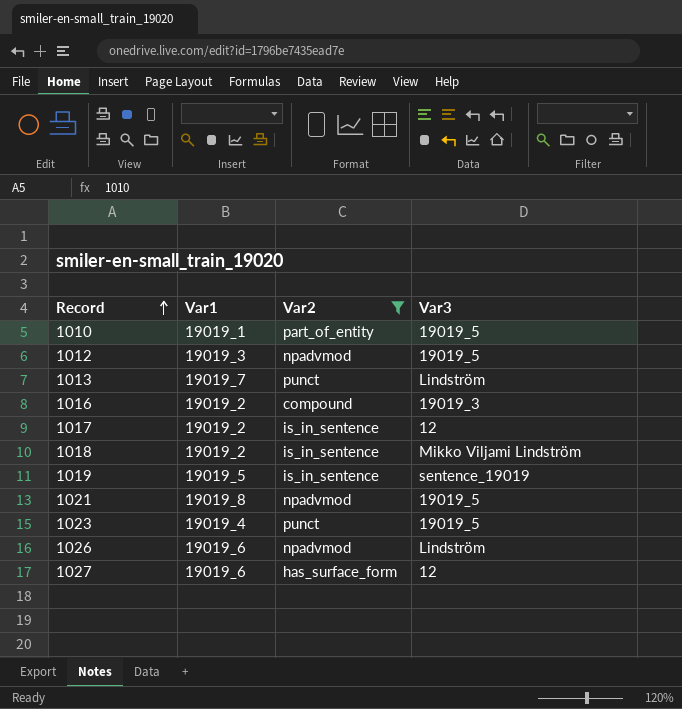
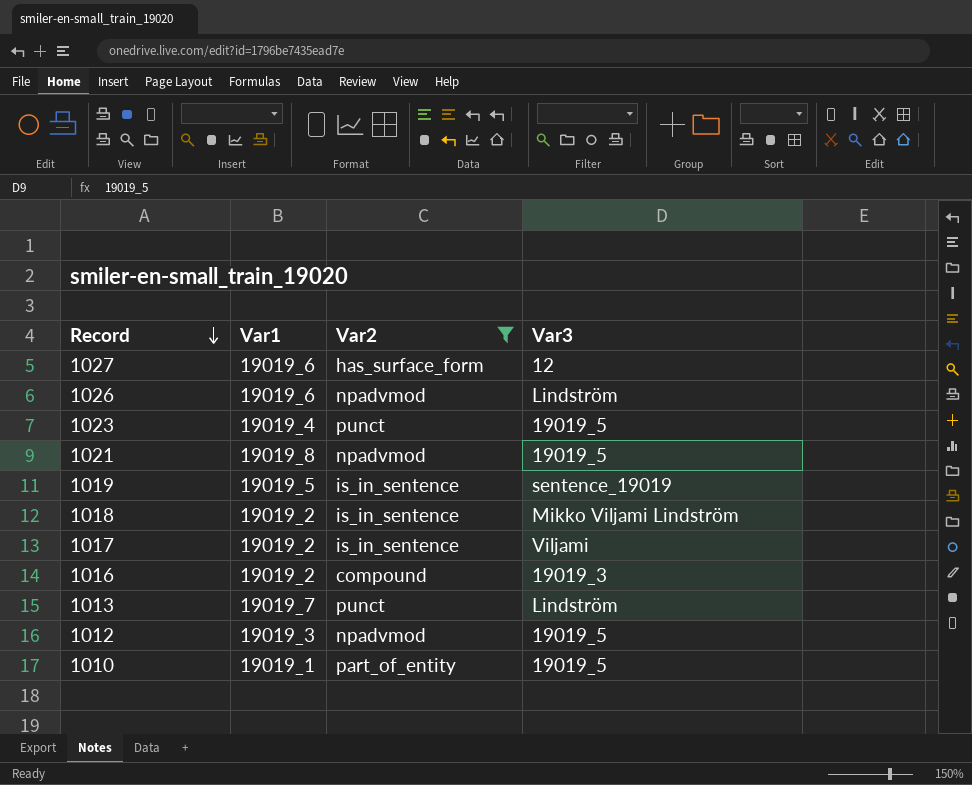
row order: Record ascending -> Record descending
1017 | Var3: 12 -> Viljami

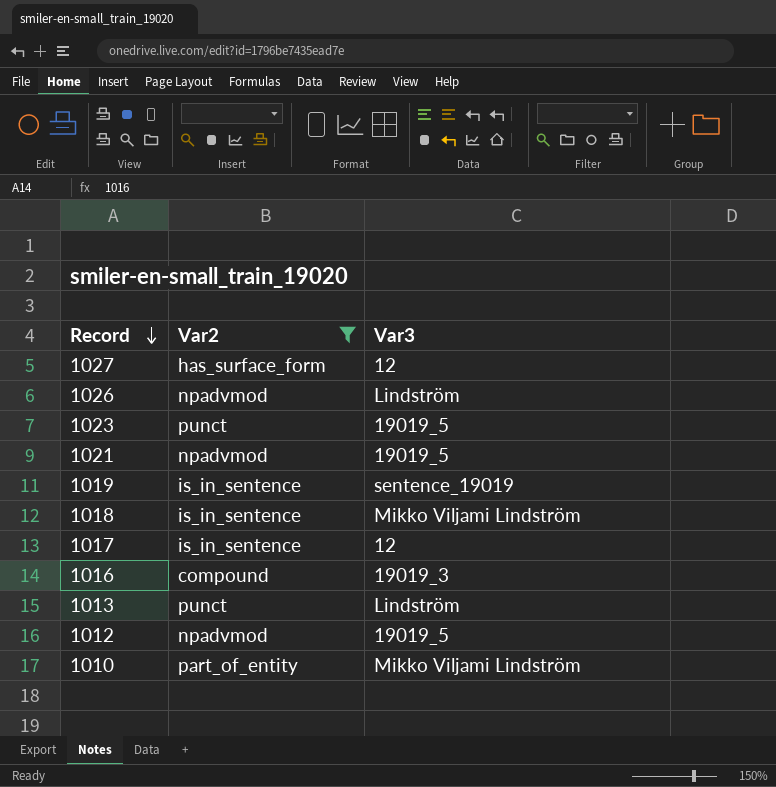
column Var1 | position: 2 -> none
1017 | Var3: Viljami -> 12
1010 | Var3: 19019_5 -> Mikko Viljami Lindström

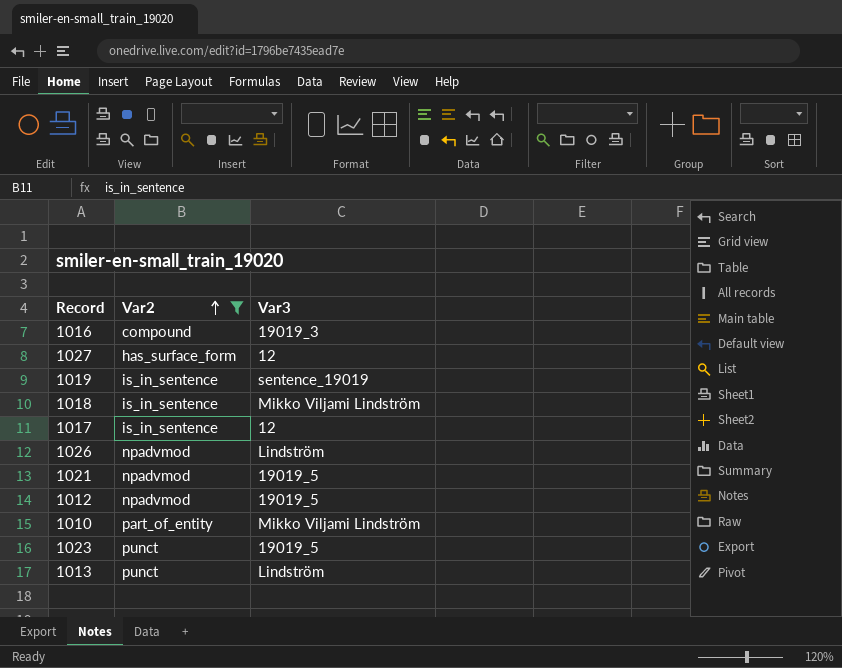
row order: Record descending -> Var2 ascending

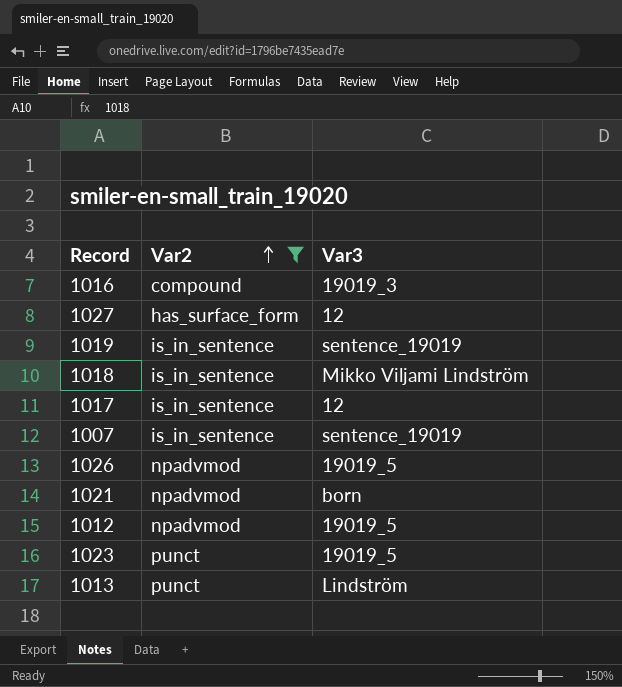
row 1010: part_of_entity | Mikko Viljami Lindström -> none
row 1007: none -> is_in_sentence | sentence_19019
1026 | Var3: Lindström -> 19019_5
1021 | Var3: 19019_5 -> born

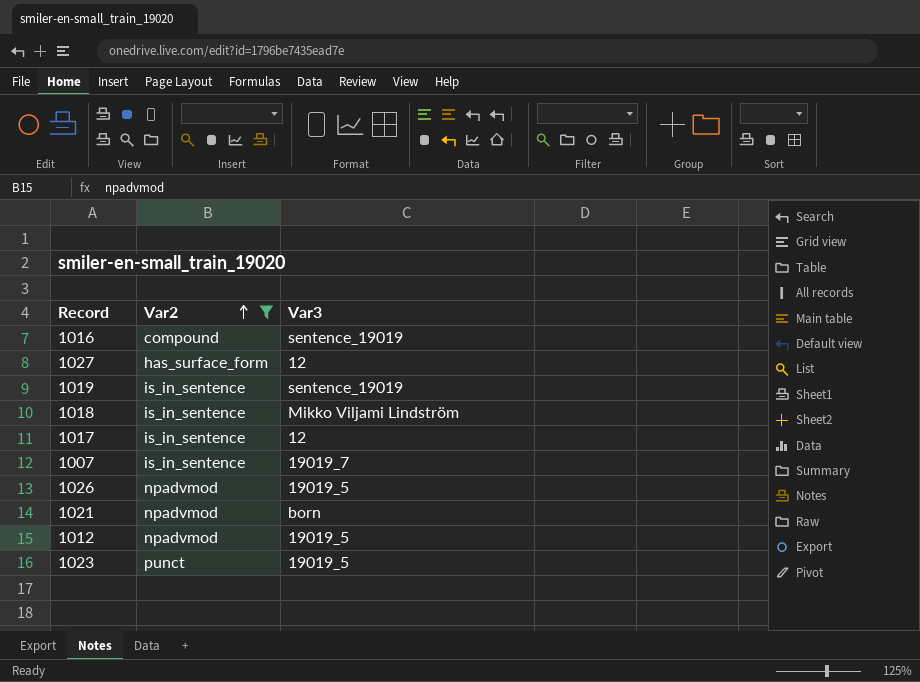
row 1013: punct | Lindström -> none
1016 | Var3: 19019_3 -> sentence_19019
1007 | Var3: sentence_19019 -> 19019_7

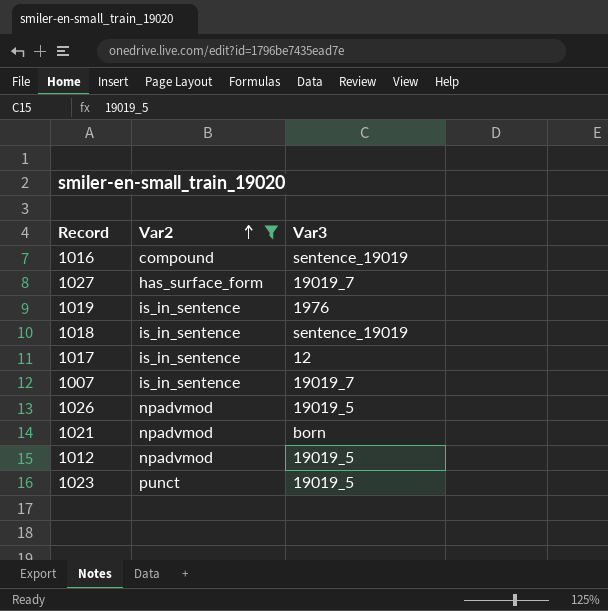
1027 | Var3: 12 -> 19019_7
1019 | Var3: sentence_19019 -> 1976
1018 | Var3: Mikko Viljami Lindström -> sentence_19019

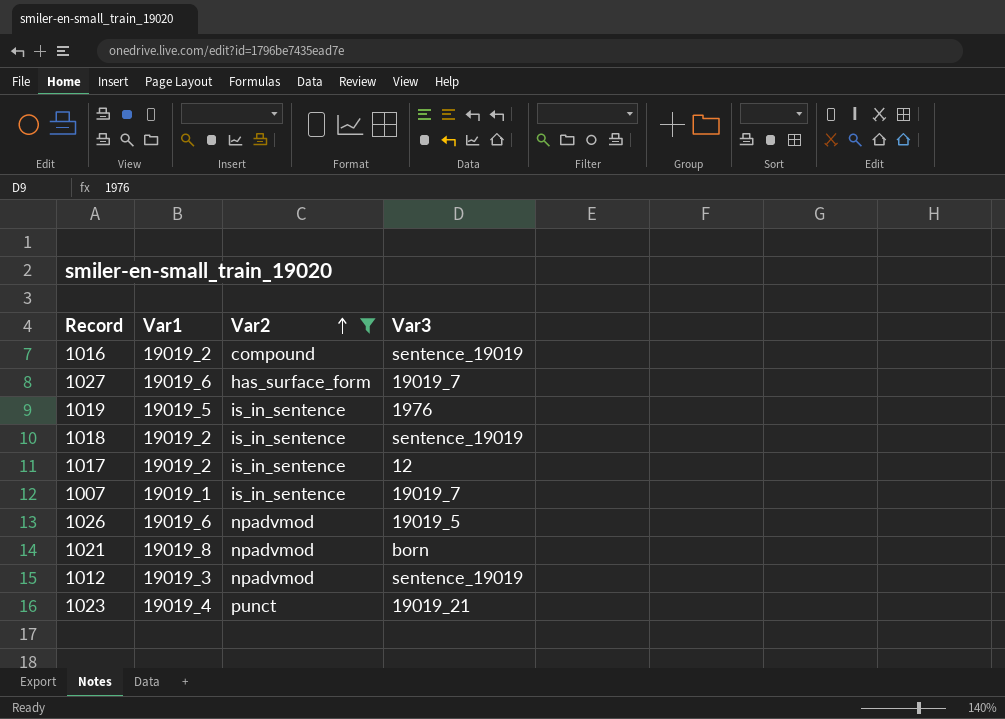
column Var1 | position: none -> 2
1012 | Var3: 19019_5 -> sentence_19019
1023 | Var3: 19019_5 -> 19019_21

